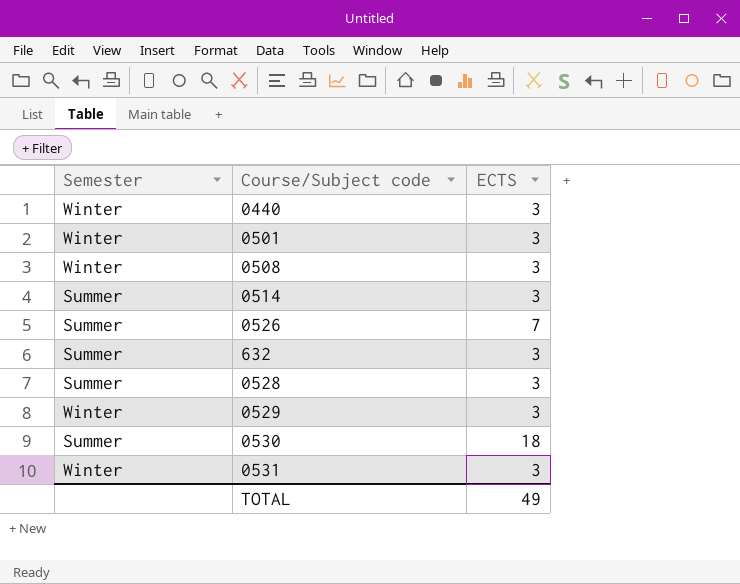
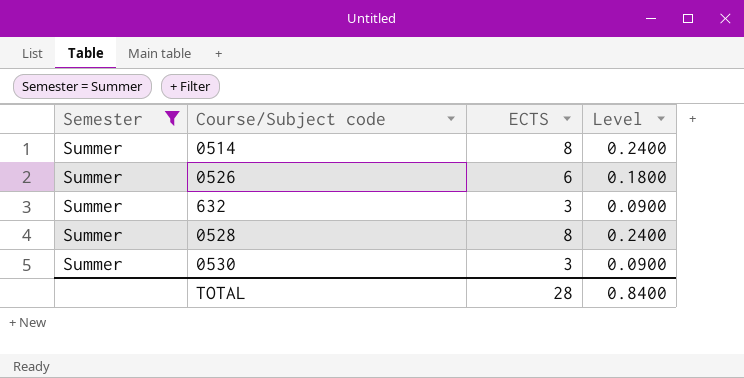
filter: none -> Semester = Summer
column Level | formula: none -> [ECTS] * 0.03
0514 | ECTS: 3 -> 8
0526 | ECTS: 7 -> 6
0528 | ECTS: 3 -> 8
0530 | ECTS: 18 -> 3
TOTAL | ECTS: 49 -> 28

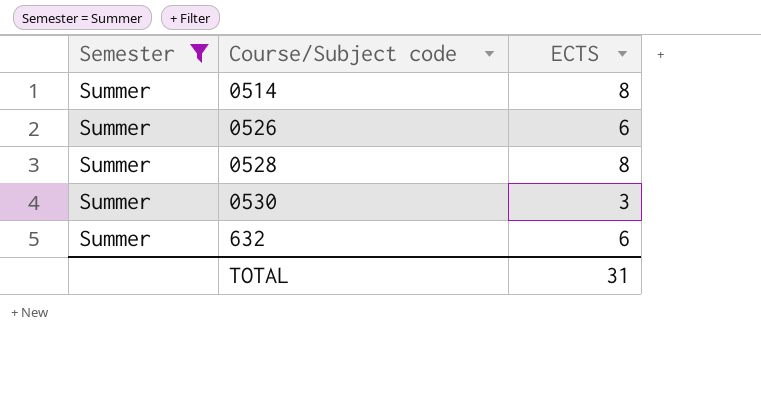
row order: none -> Course/Subject code ascending
column Level | formula: [ECTS] * 0.03 -> none
632 | ECTS: 3 -> 6
TOTAL | ECTS: 28 -> 31

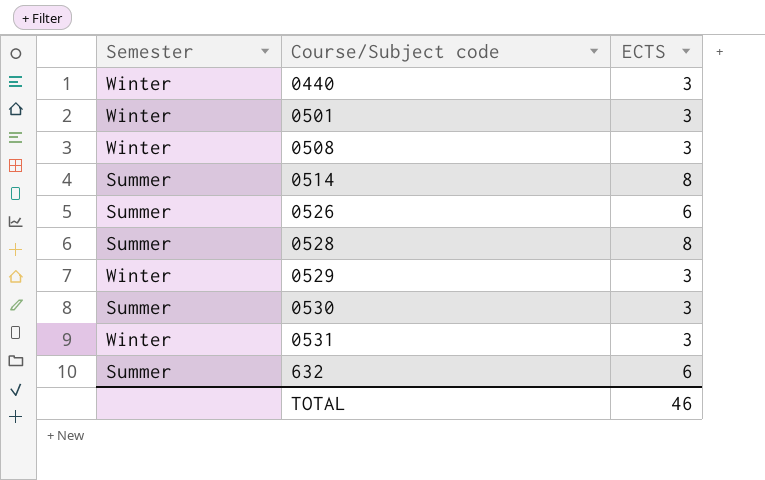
filter: Semester = Summer -> none
TOTAL | ECTS: 31 -> 46

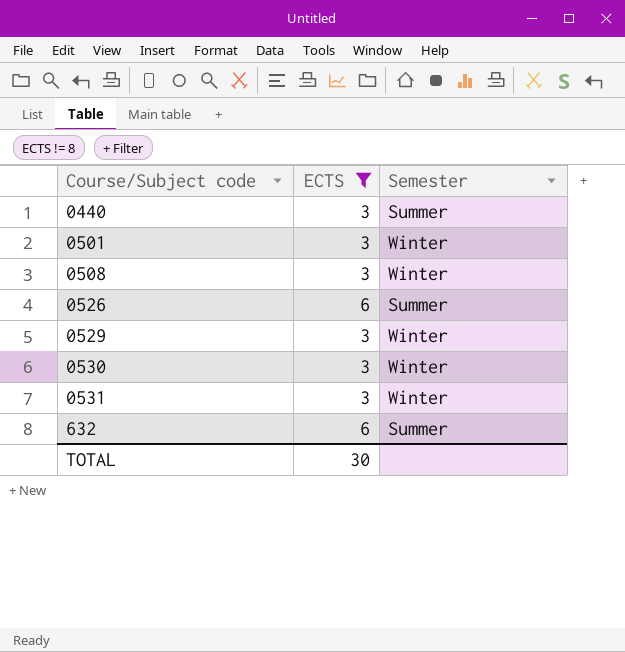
filter: none -> ECTS != 8
column Semester | position: 1 -> 3
0440 | Semester: Winter -> Summer
0530 | Semester: Summer -> Winter
TOTAL | ECTS: 46 -> 30

